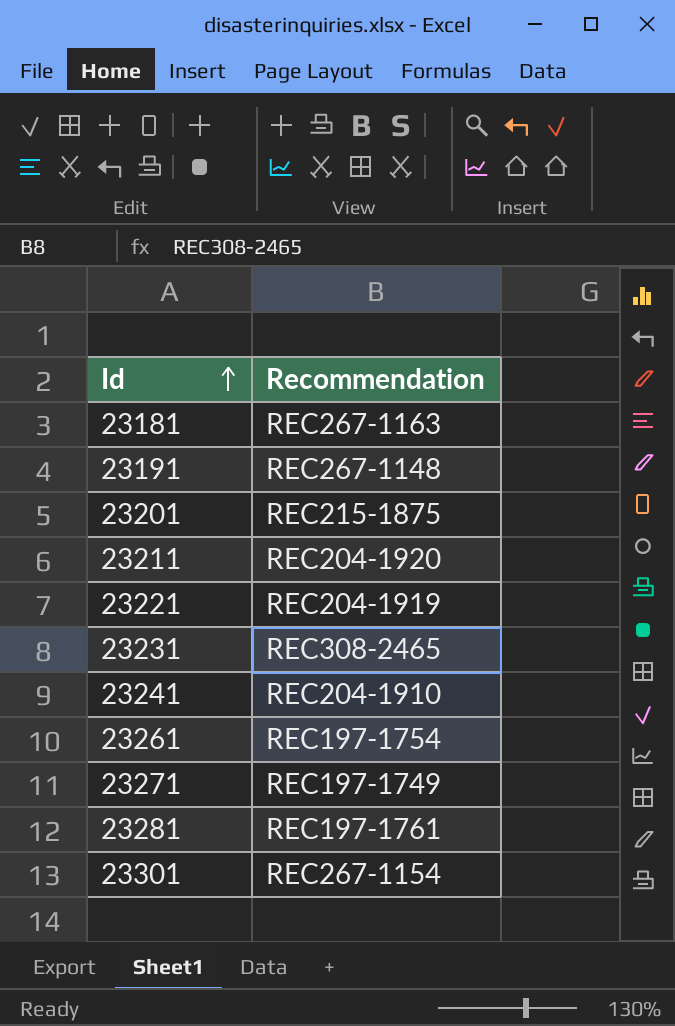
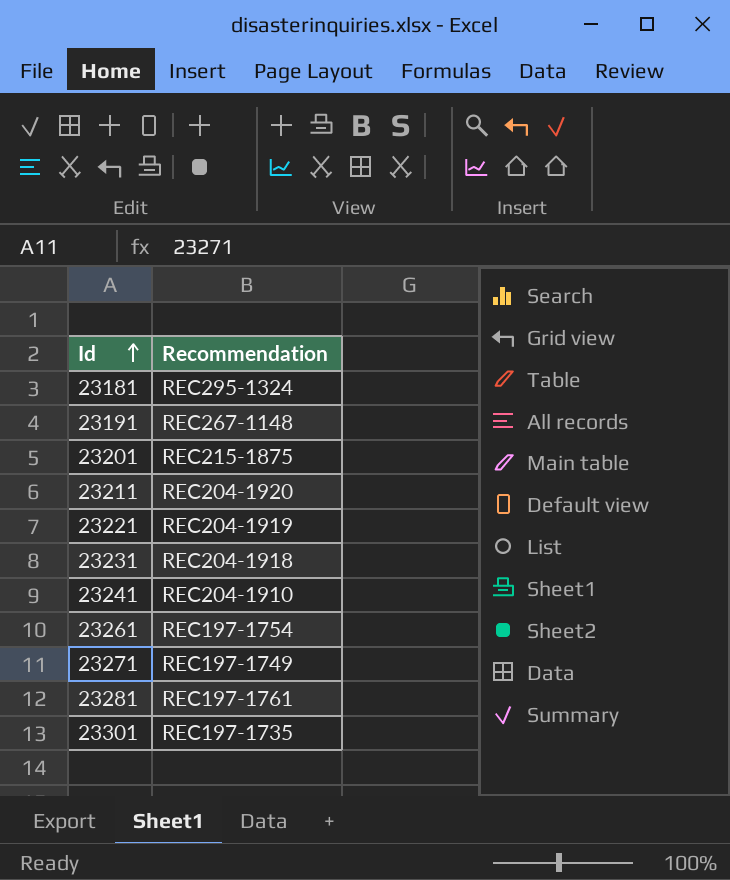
23181 | Recommendation: REC267-1163 -> REC295-1324
23231 | Recommendation: REC308-2465 -> REC204-1918
23301 | Recommendation: REC267-1154 -> REC197-1735

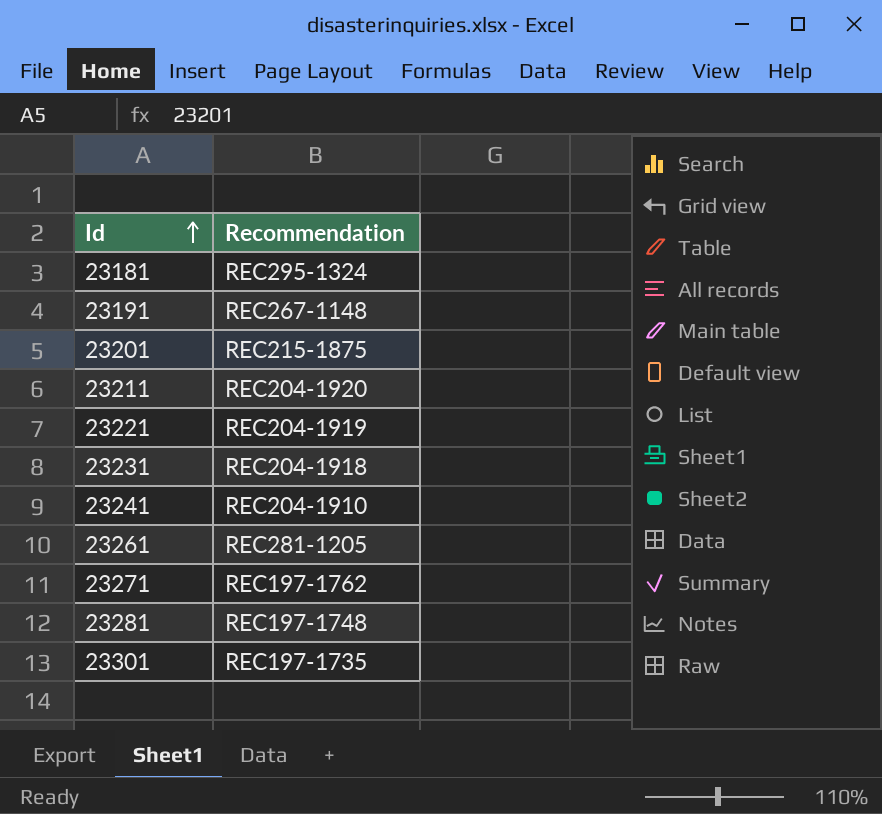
23261 | Recommendation: REC197-1754 -> REC281-1205
23271 | Recommendation: REC197-1749 -> REC197-1762
23281 | Recommendation: REC197-1761 -> REC197-1748

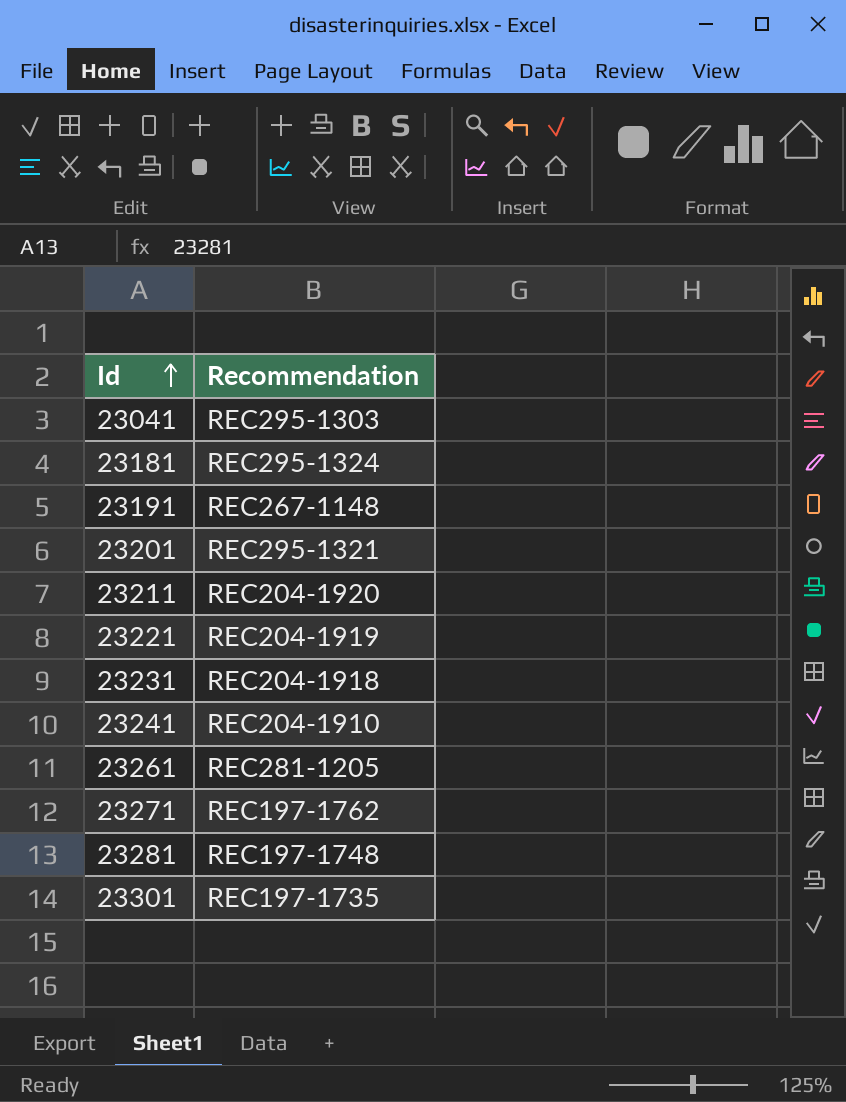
row 23041: none -> REC295-1303
23201 | Recommendation: REC215-1875 -> REC295-1321

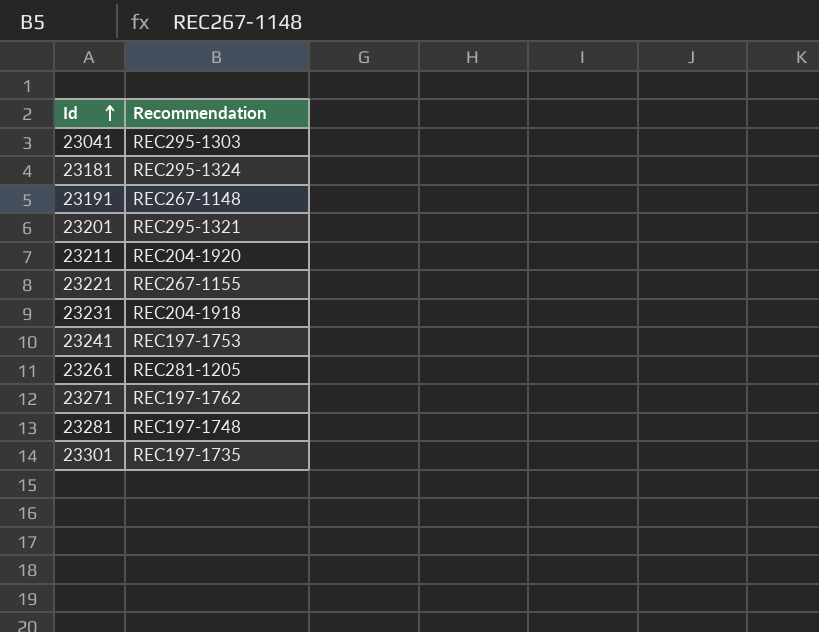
23221 | Recommendation: REC204-1919 -> REC267-1155
23241 | Recommendation: REC204-1910 -> REC197-1753

